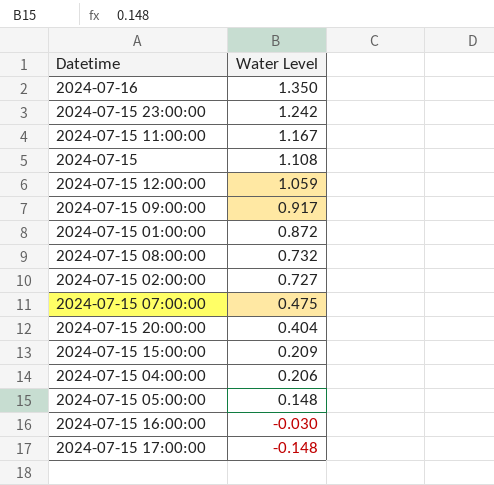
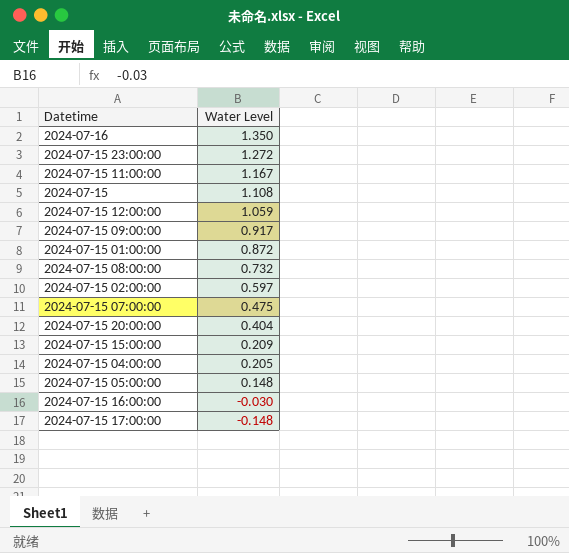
2024-07-15 23:00:00 | Water Level: 1.242 -> 1.272
2024-07-15 02:00:00 | Water Level: 0.727 -> 0.597
2024-07-15 04:00:00 | Water Level: 0.206 -> 0.205

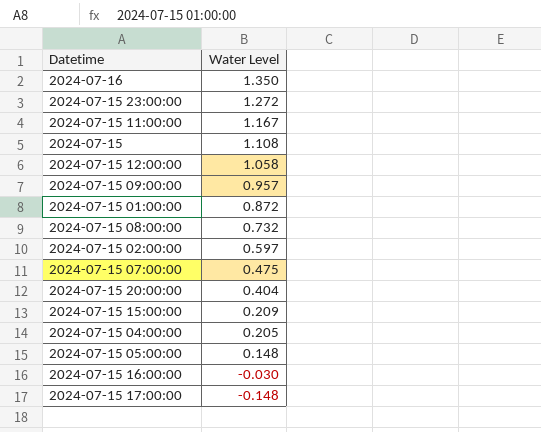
2024-07-15 12:00:00 | Water Level: 1.059 -> 1.058
2024-07-15 09:00:00 | Water Level: 0.917 -> 0.957

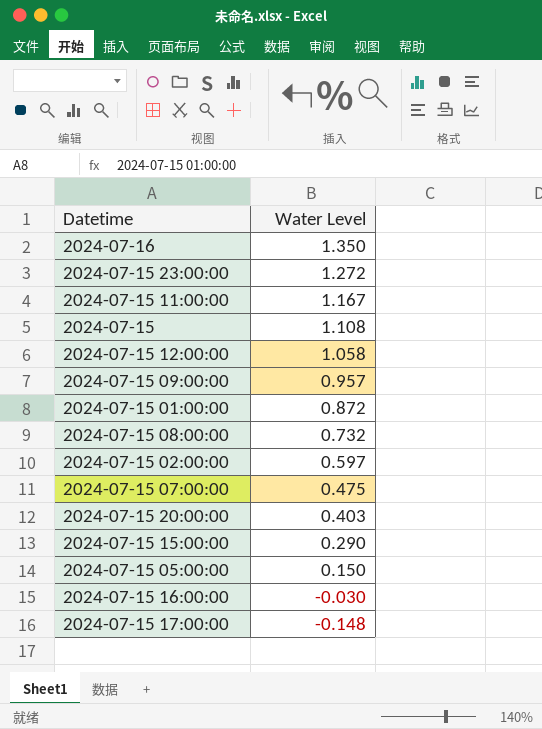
row 2024-07-15 04:00:00: 0.205 -> none
2024-07-15 20:00:00 | Water Level: 0.404 -> 0.403
2024-07-15 15:00:00 | Water Level: 0.209 -> 0.290
2024-07-15 05:00:00 | Water Level: 0.148 -> 0.150

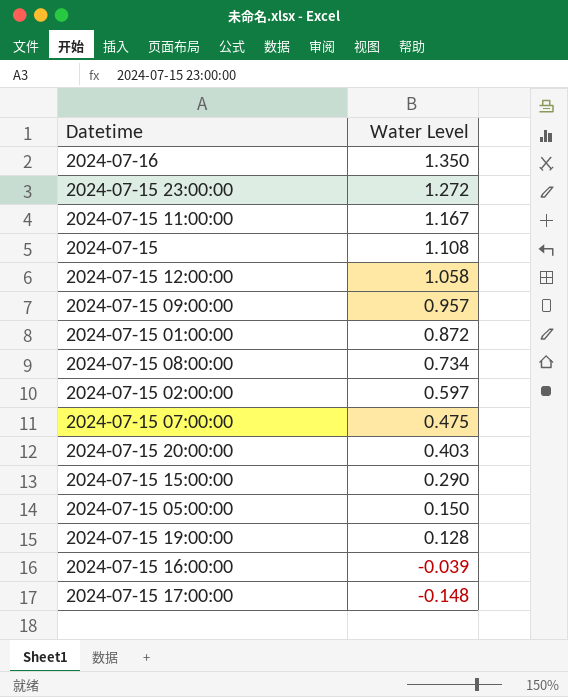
2024-07-15 08:00:00 | Water Level: 0.732 -> 0.734
row 2024-07-15 19:00:00: none -> 0.128
2024-07-15 16:00:00 | Water Level: -0.030 -> -0.039

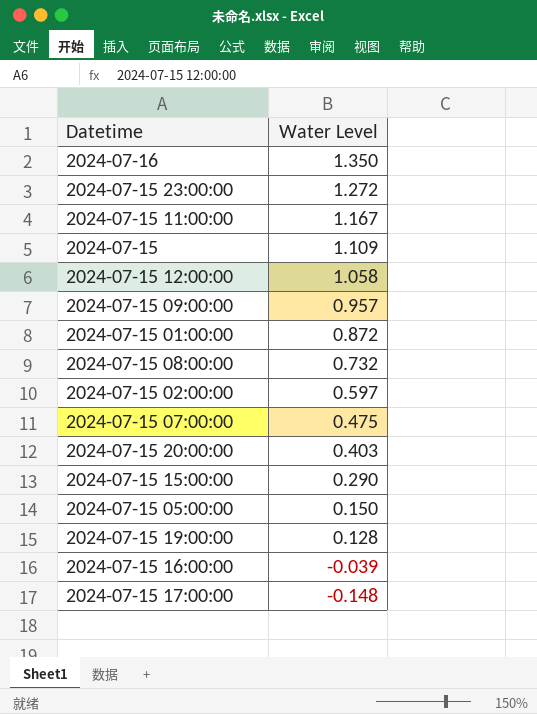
2024-07-15 | Water Level: 1.108 -> 1.109
2024-07-15 08:00:00 | Water Level: 0.734 -> 0.732

